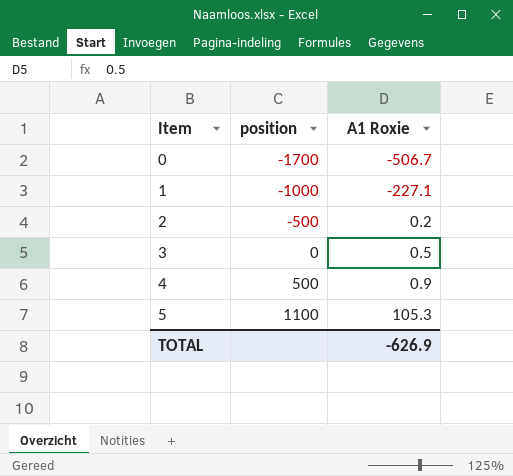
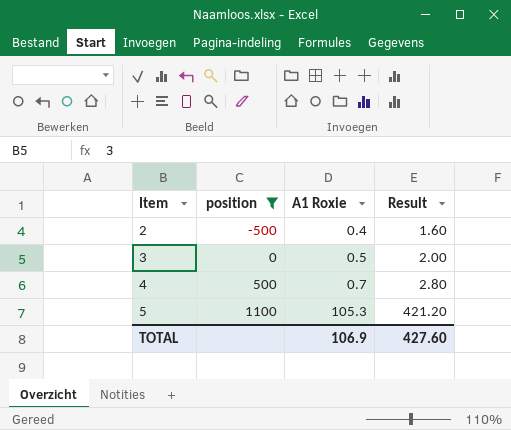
filter: none -> position >= -500
column Result | formula: none -> [A1 Roxie] * 4
2 | A1 Roxie: 0.2 -> 0.4
4 | A1 Roxie: 0.9 -> 0.7
TOTAL | A1 Roxie: -626.9 -> 106.9

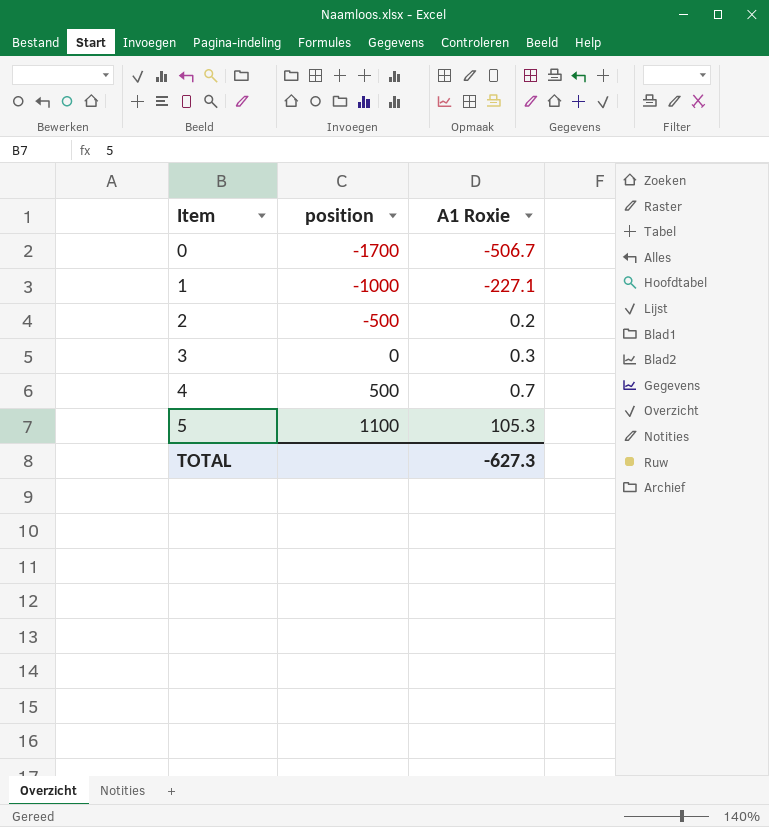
filter: position >= -500 -> none
column Result | formula: [A1 Roxie] * 4 -> none
2 | A1 Roxie: 0.4 -> 0.2
3 | A1 Roxie: 0.5 -> 0.3
TOTAL | A1 Roxie: 106.9 -> -627.3

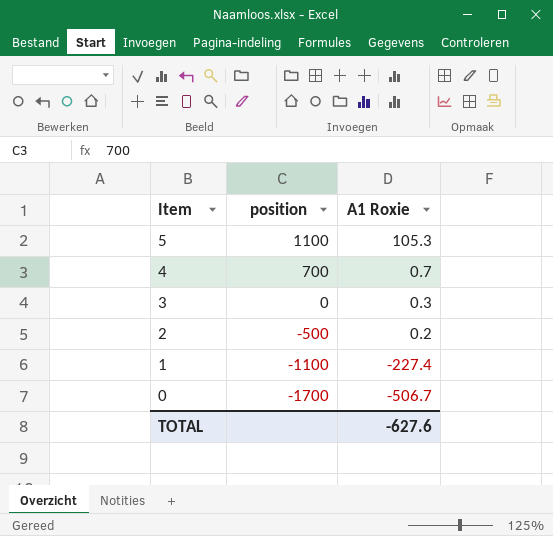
row order: Item ascending -> Item descending
4 | position: 500 -> 700
1 | position: -1000 -> -1100
1 | A1 Roxie: -227.1 -> -227.4
TOTAL | A1 Roxie: -627.3 -> -627.6

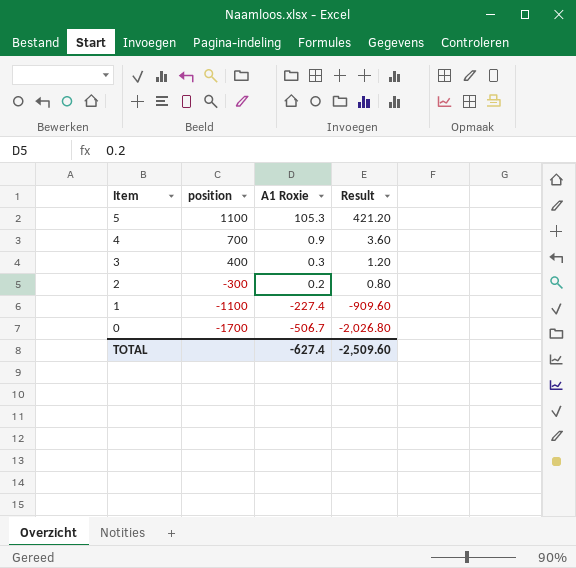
column Result | formula: none -> [A1 Roxie] * 4
4 | A1 Roxie: 0.7 -> 0.9
3 | position: 0 -> 400
2 | position: -500 -> -300
TOTAL | A1 Roxie: -627.6 -> -627.4

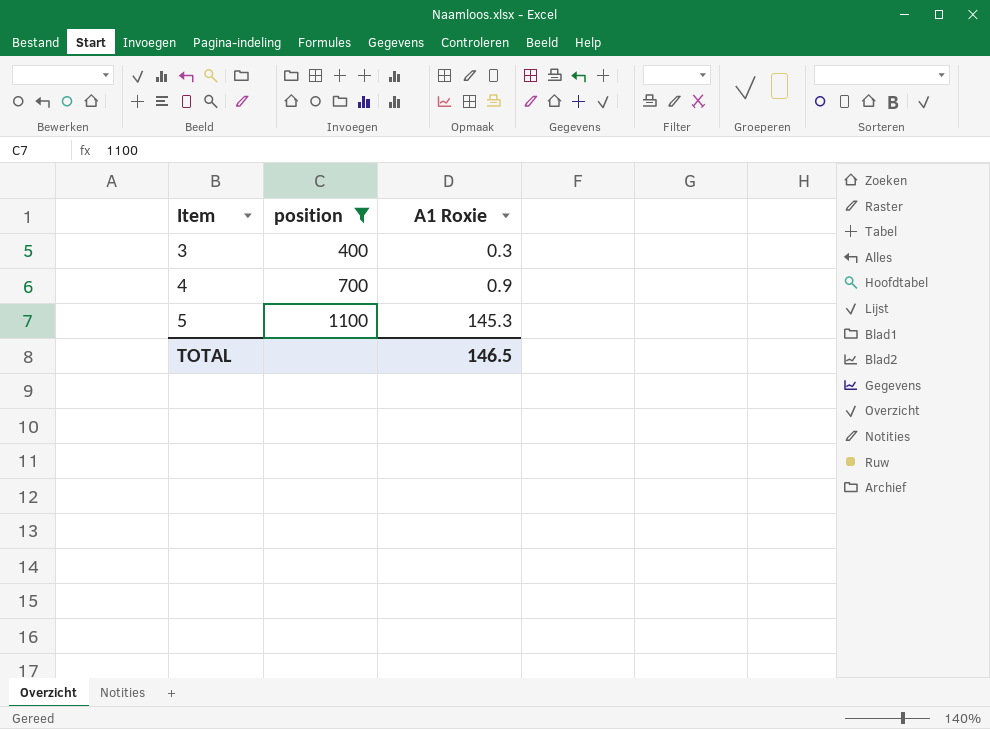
filter: none -> position >= 400
row order: Item descending -> Item ascending
column Result | formula: [A1 Roxie] * 4 -> none
5 | A1 Roxie: 105.3 -> 145.3
TOTAL | A1 Roxie: -627.4 -> 146.5

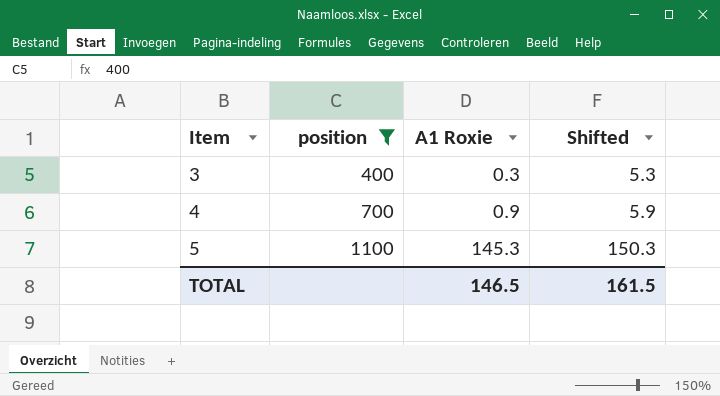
column Shifted | formula: none -> [A1 Roxie] + 5

